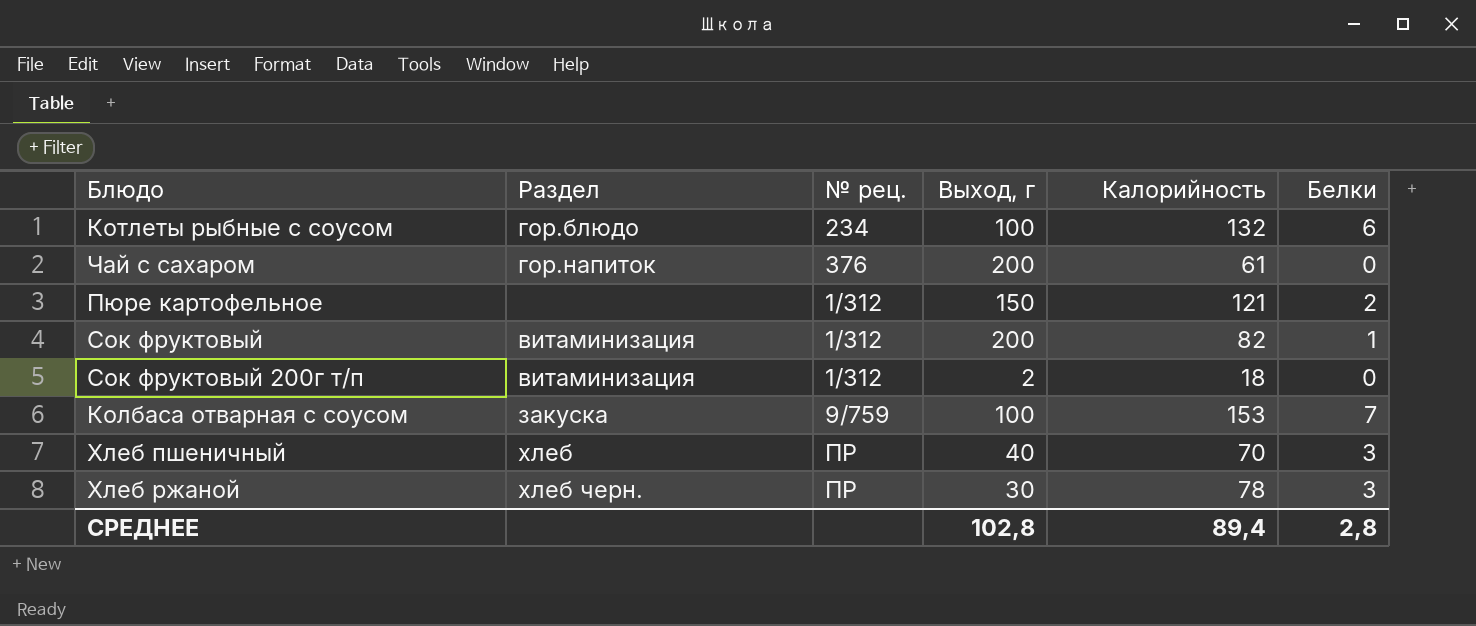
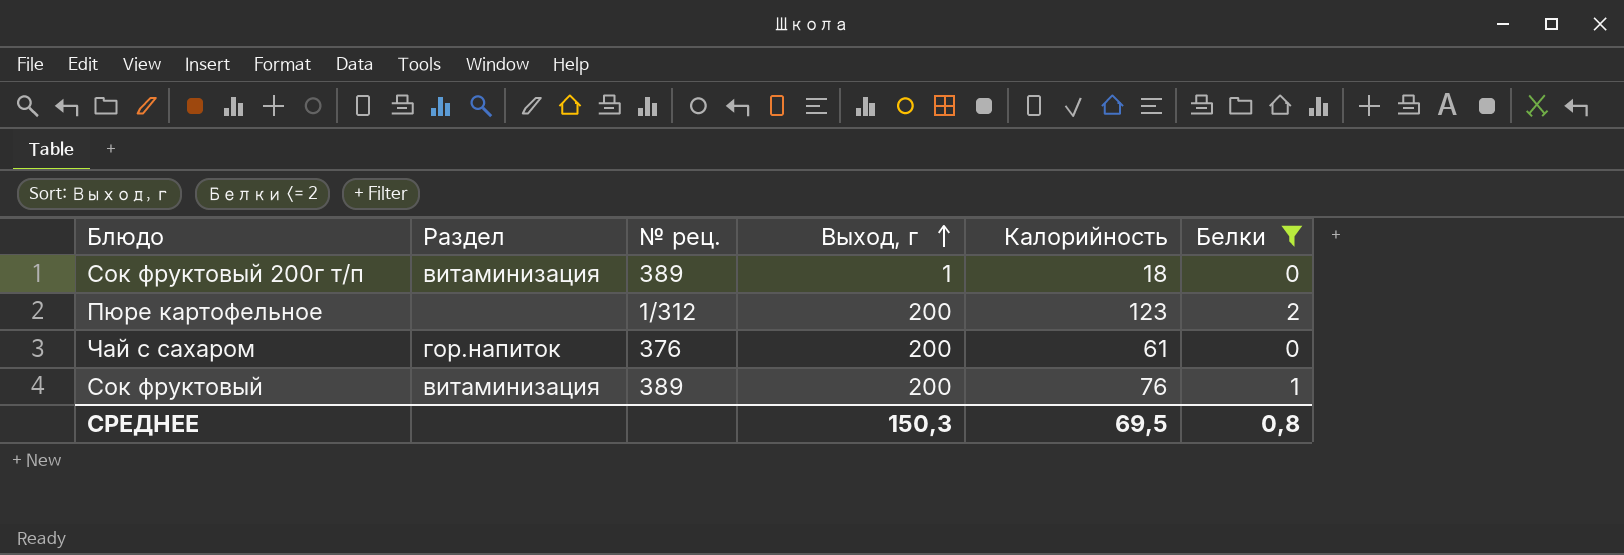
filter: none -> Белки <= 2
row order: none -> Выход, г ascending
Сок фруктовый 200г т/п | № рец.: 1/312 -> 389
Сок фруктовый 200г т/п | Выход, г: 2 -> 1
Пюре картофельное | Выход, г: 150 -> 200
Пюре картофельное | Калорийность: 121 -> 123
Сок фруктовый | № рец.: 1/312 -> 389
Сок фруктовый | Калорийность: 82 -> 76
СРЕДНЕЕ | Выход, г: 102,8 -> 150,3
СРЕДНЕЕ | Калорийность: 89,4 -> 69,5
СРЕДНЕЕ | Белки: 2,8 -> 0,8

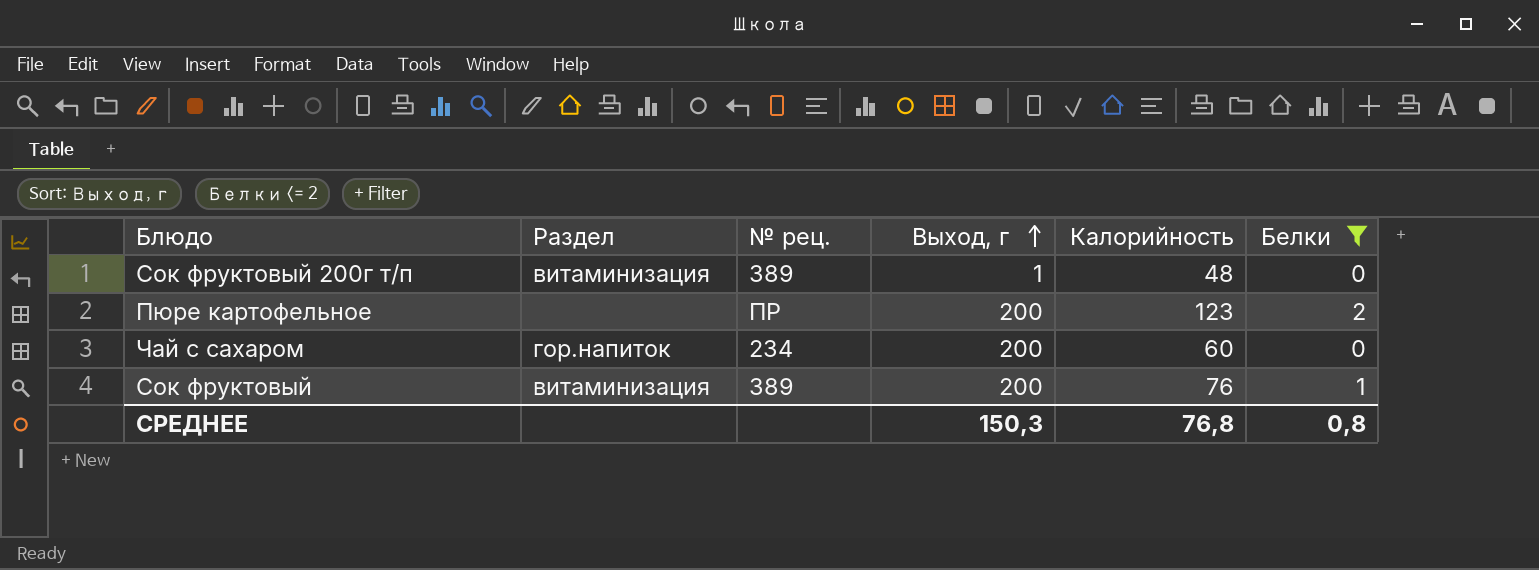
Сок фруктовый 200г т/п | Калорийность: 18 -> 48
Пюре картофельное | № рец.: 1/312 -> ПР
Чай с сахаром | № рец.: 376 -> 234
Чай с сахаром | Калорийность: 61 -> 60
СРЕДНЕЕ | Калорийность: 69,5 -> 76,8

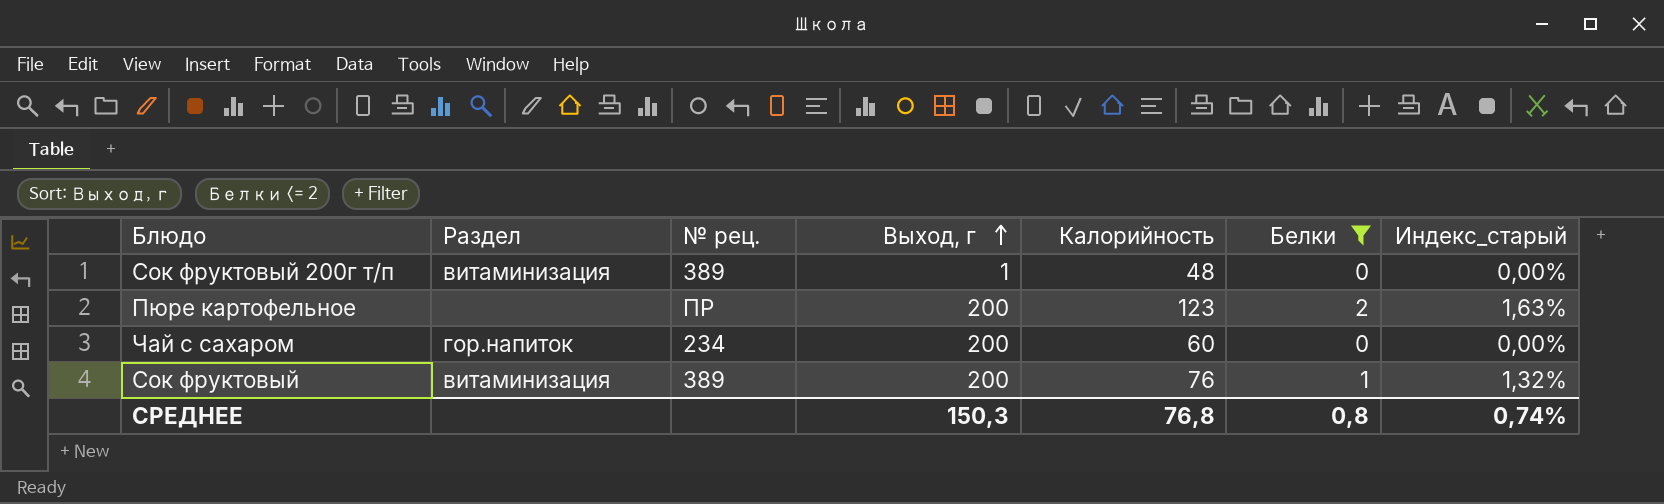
column Индекс_старый | formula: none -> [Белки] / [Калорийность]

